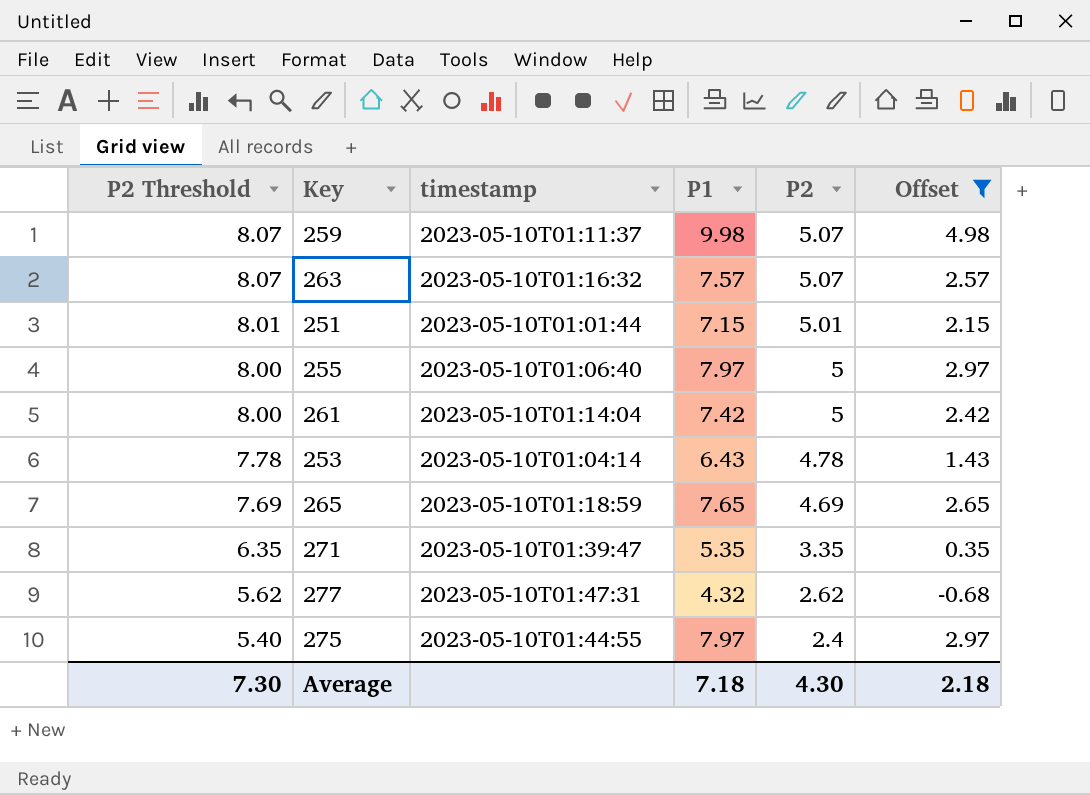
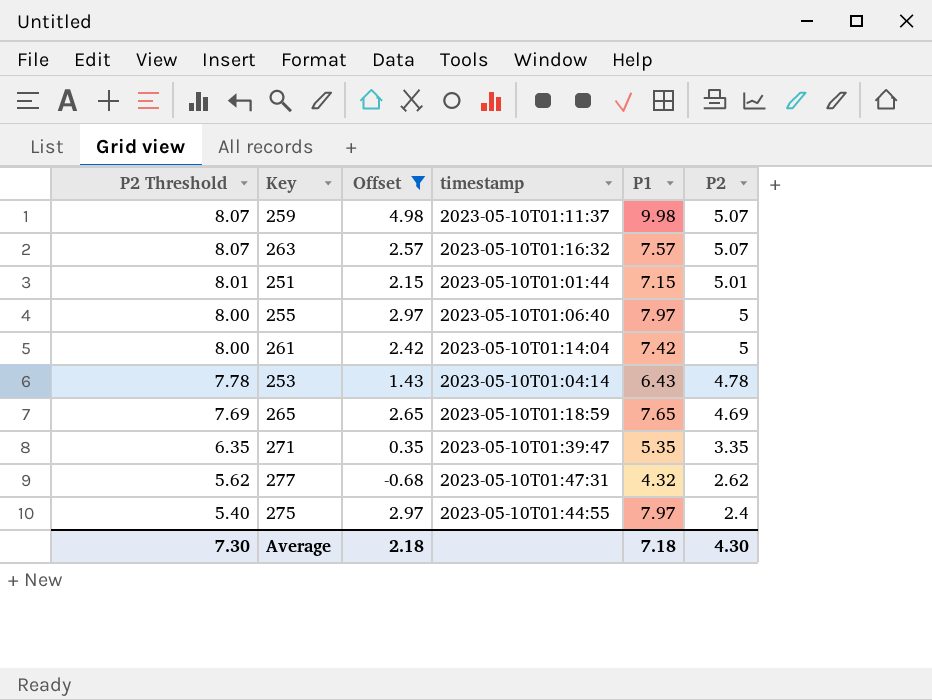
column Offset | position: 6 -> 3

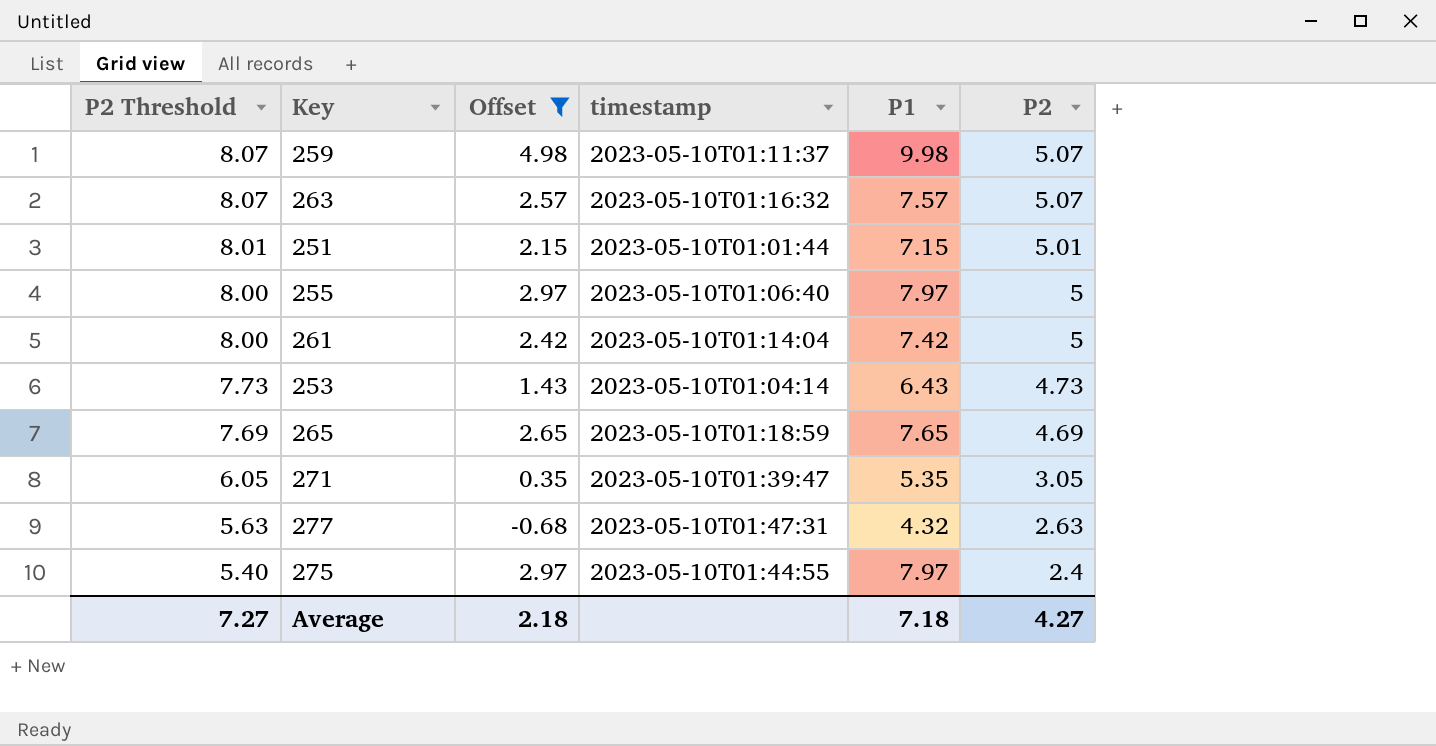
253 | P2 Threshold: 7.78 -> 7.73
253 | P2: 4.78 -> 4.73
271 | P2 Threshold: 6.35 -> 6.05
271 | P2: 3.35 -> 3.05
277 | P2 Threshold: 5.62 -> 5.63
277 | P2: 2.62 -> 2.63
Average | P2 Threshold: 7.30 -> 7.27
Average | P2: 4.30 -> 4.27

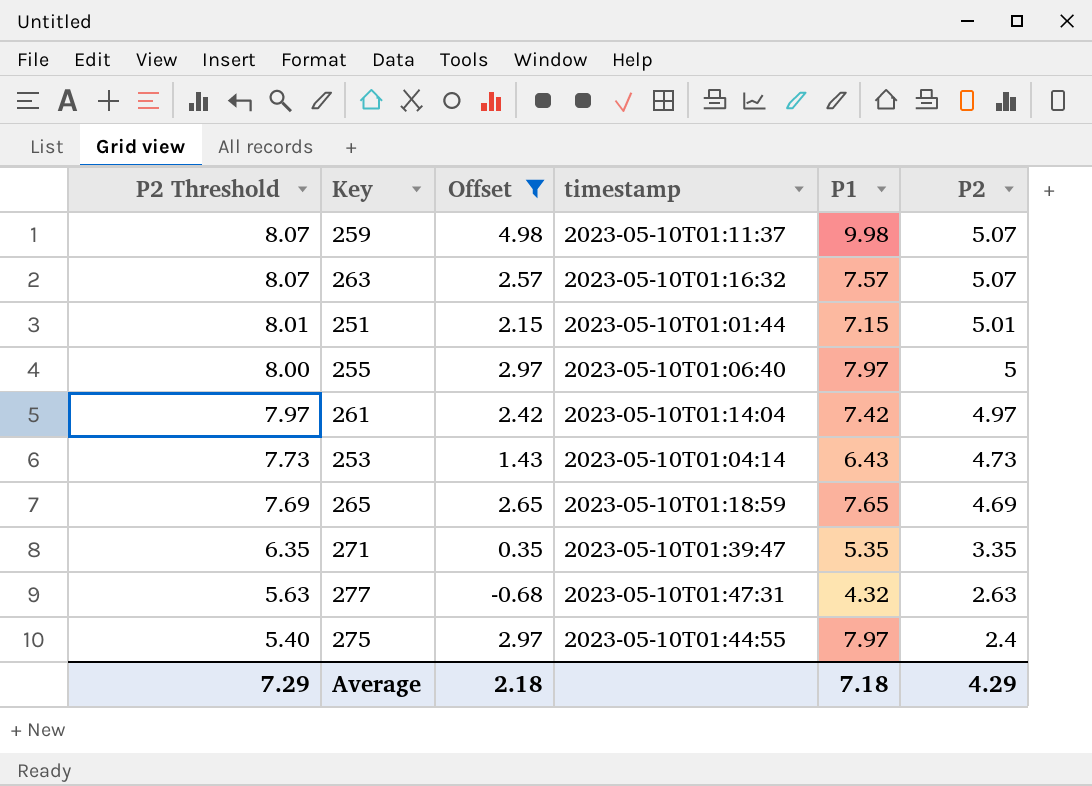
261 | P2 Threshold: 8.00 -> 7.97
261 | P2: 5 -> 4.97
271 | P2 Threshold: 6.05 -> 6.35
271 | P2: 3.05 -> 3.35
Average | P2 Threshold: 7.27 -> 7.29
Average | P2: 4.27 -> 4.29

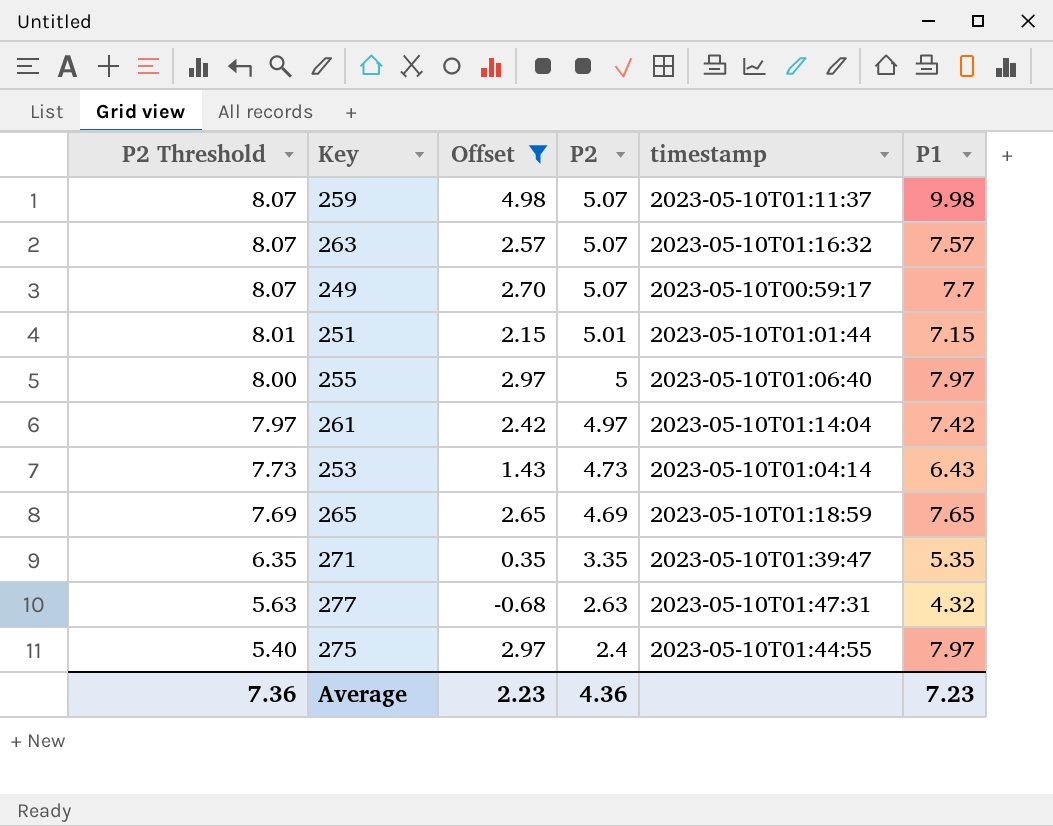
column P2 | position: 6 -> 4
row 249: none -> 8.07 | 2.70 | 5.07 | 2023-05-10T00:59:17 | 7.7
Average | P2 Threshold: 7.29 -> 7.36
Average | Offset: 2.18 -> 2.23
Average | P2: 4.29 -> 4.36
Average | P1: 7.18 -> 7.23

